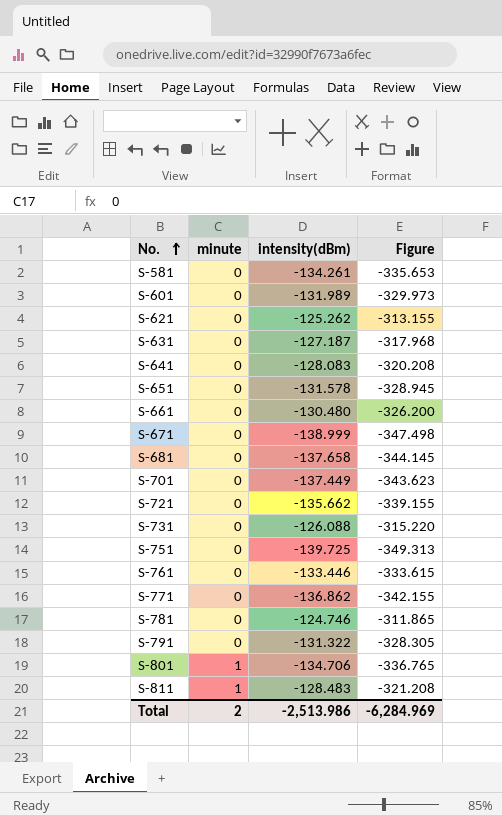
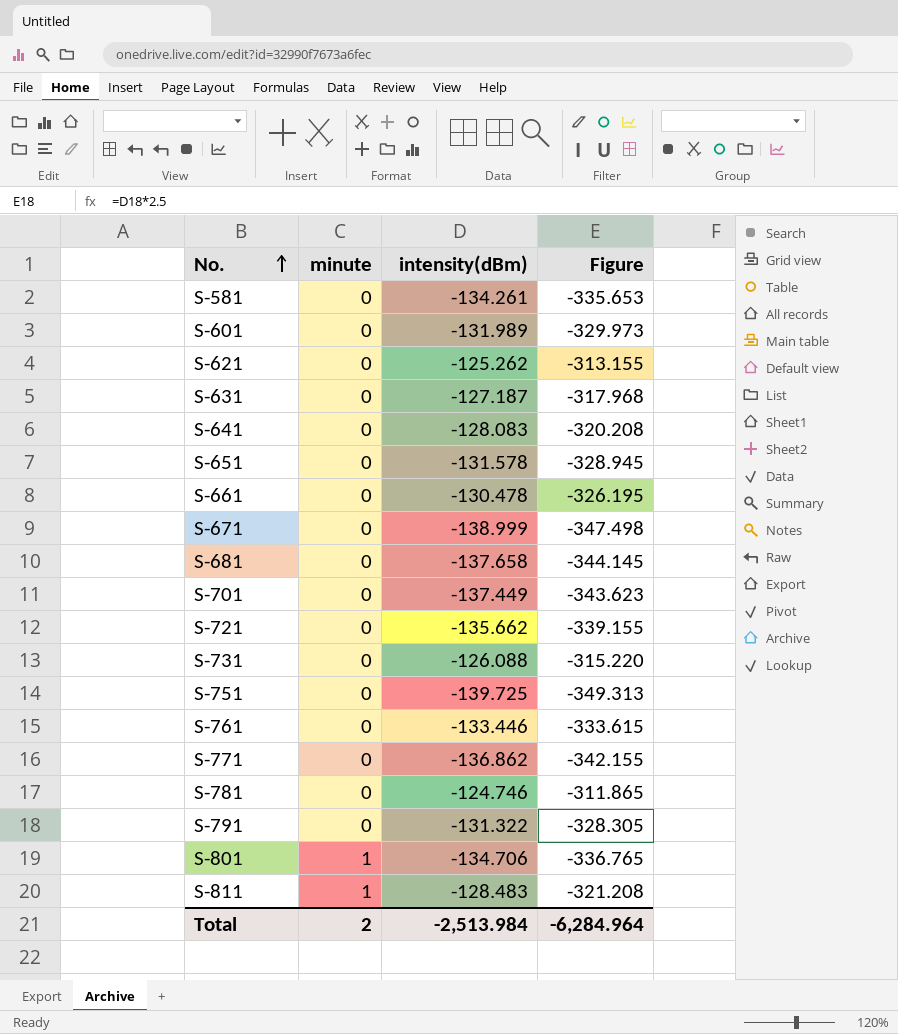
S-661 | intensity(dBm): -130.480 -> -130.478
S-661 | Figure: -326.200 -> -326.195
Total | intensity(dBm): -2,513.986 -> -2,513.984
Total | Figure: -6,284.969 -> -6,284.964

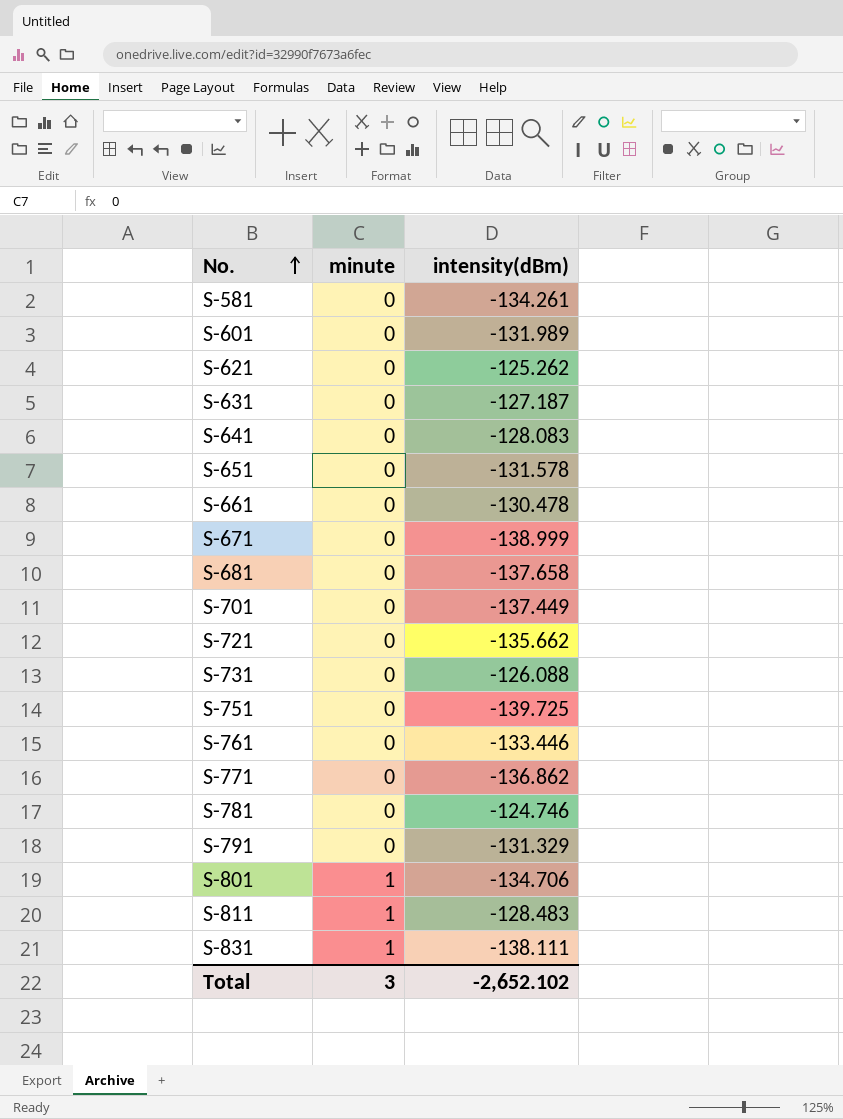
column Figure | formula: [intensity(dBm)] * 2.5 -> none
S-791 | intensity(dBm): -131.322 -> -131.329
row S-831: none -> 1 | -138.111
Total | minute: 2 -> 3
Total | intensity(dBm): -2,513.984 -> -2,652.102

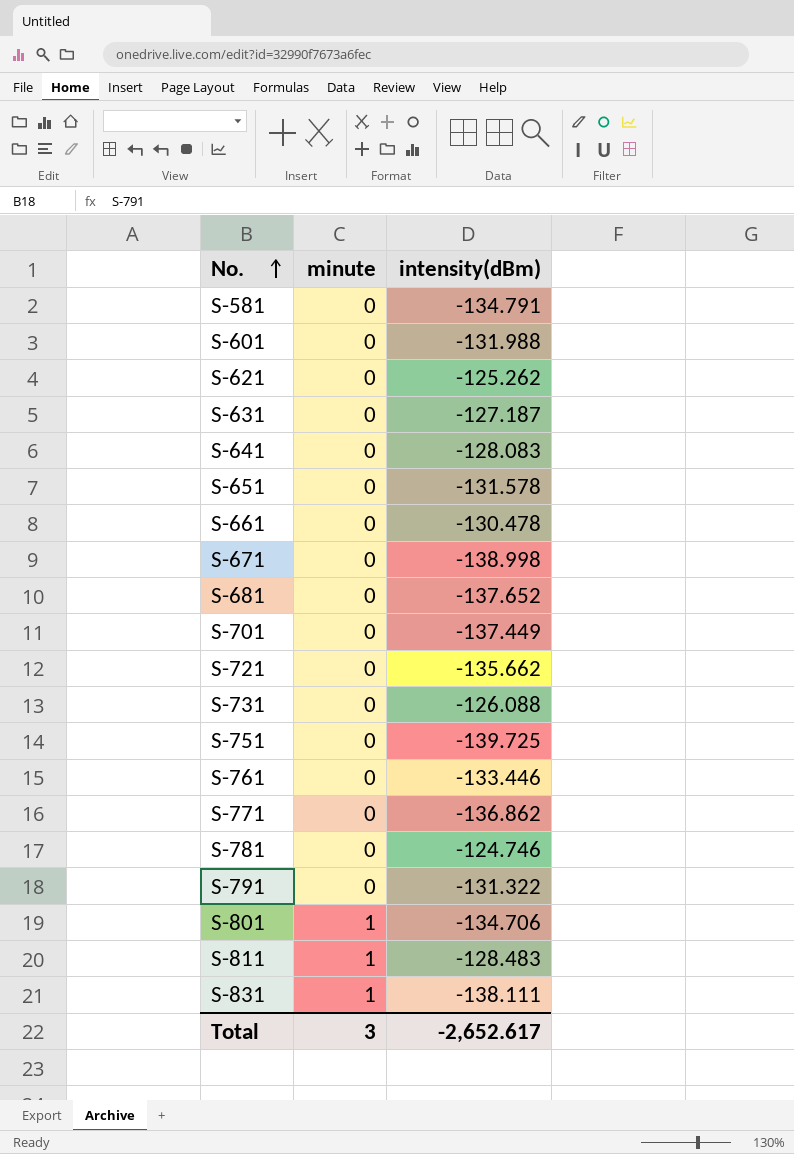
S-581 | intensity(dBm): -134.261 -> -134.791
S-601 | intensity(dBm): -131.989 -> -131.988
S-671 | intensity(dBm): -138.999 -> -138.998
S-681 | intensity(dBm): -137.658 -> -137.652
S-791 | intensity(dBm): -131.329 -> -131.322
Total | intensity(dBm): -2,652.102 -> -2,652.617

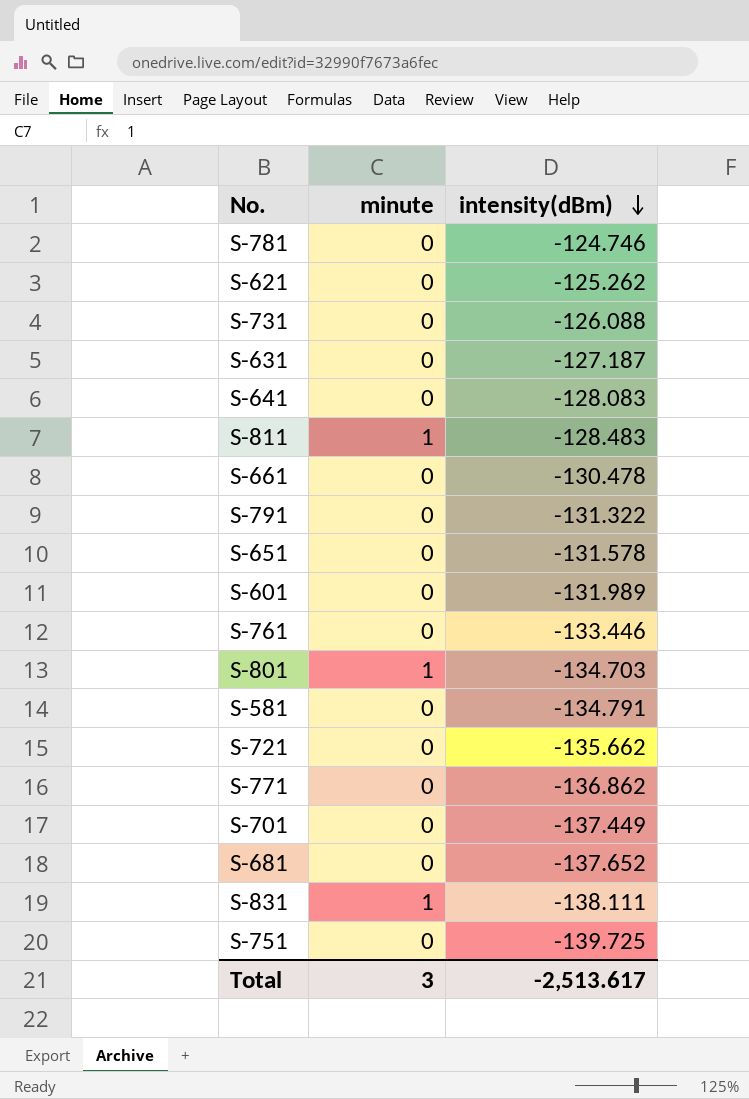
row order: No. ascending -> intensity(dBm) descending
row S-671: 0 | -138.998 -> none
S-601 | intensity(dBm): -131.988 -> -131.989
S-801 | intensity(dBm): -134.706 -> -134.703
Total | intensity(dBm): -2,652.617 -> -2,513.617

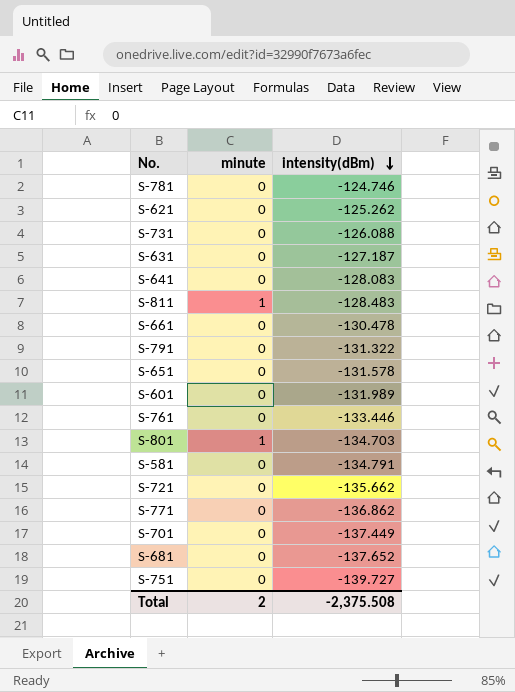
row S-831: 1 | -138.111 -> none
S-751 | intensity(dBm): -139.725 -> -139.727
Total | minute: 3 -> 2
Total | intensity(dBm): -2,513.617 -> -2,375.508

